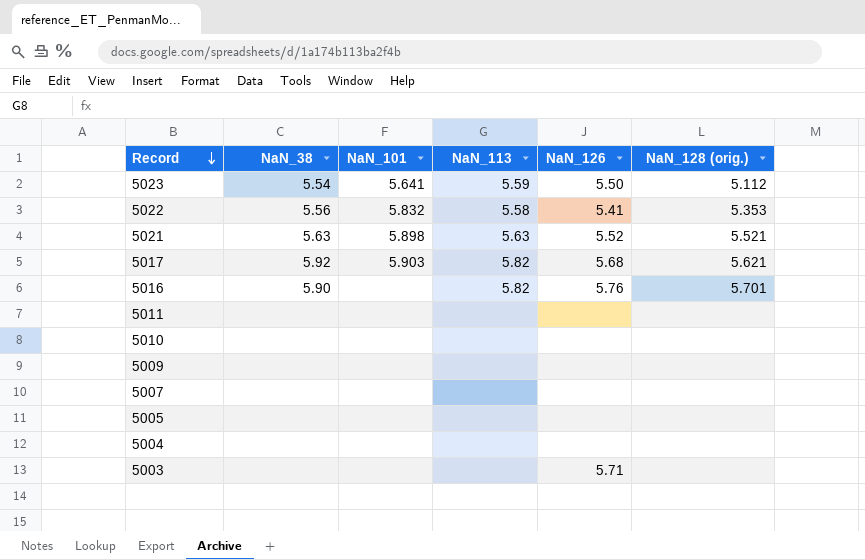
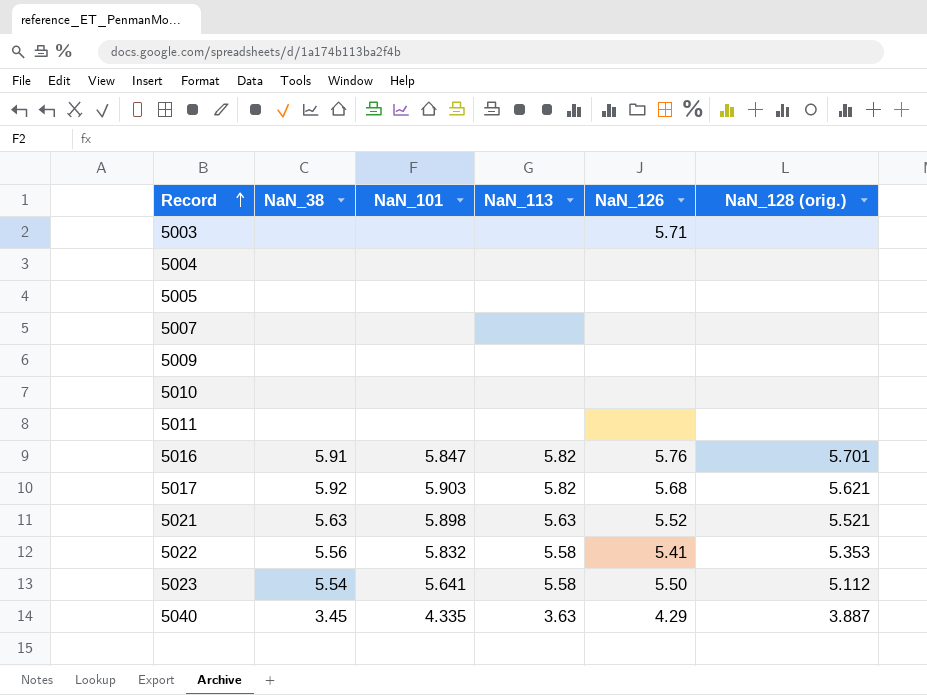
row order: Record descending -> Record ascending
5016 | NaN_38: 5.90 -> 5.91
5016 | NaN_101: none -> 5.847
5023 | NaN_113: 5.59 -> 5.58
row 5040: none -> 3.45 | 4.335 | 3.63 | 4.29 | 3.887

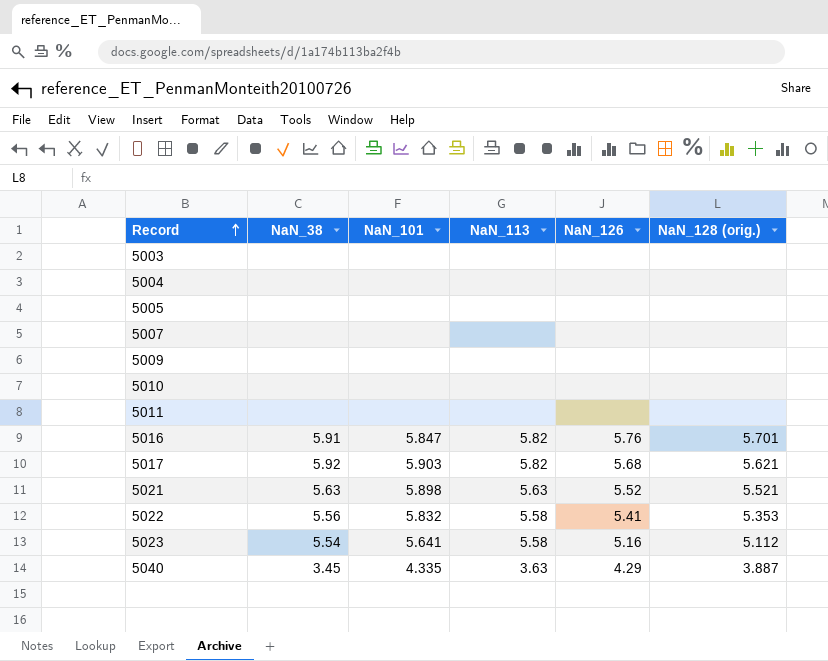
5003 | NaN_126: 5.71 -> none
5023 | NaN_126: 5.50 -> 5.16

